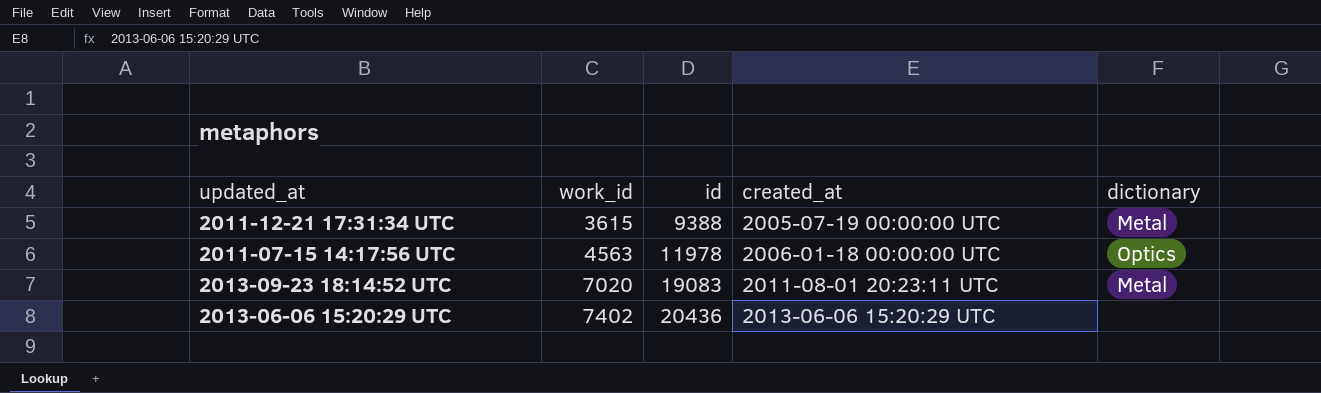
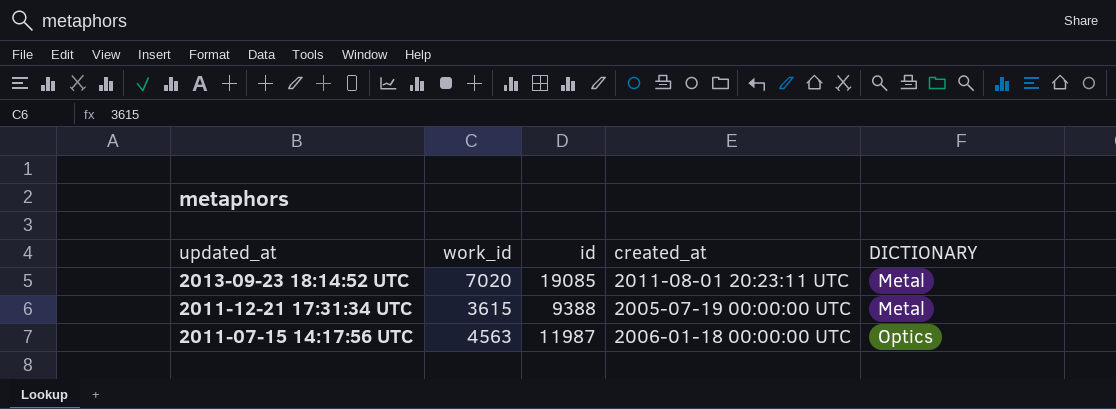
row order: work_id ascending -> updated_at descending
column name: dictionary -> DICTIONARY
row 2013-06-06 15:20:29 UTC: 7402 | 20436 | 2013-06-06 15:20:29 UTC | none -> none
2013-09-23 18:14:52 UTC | id: 19083 -> 19085
2011-07-15 14:17:56 UTC | id: 11978 -> 11987

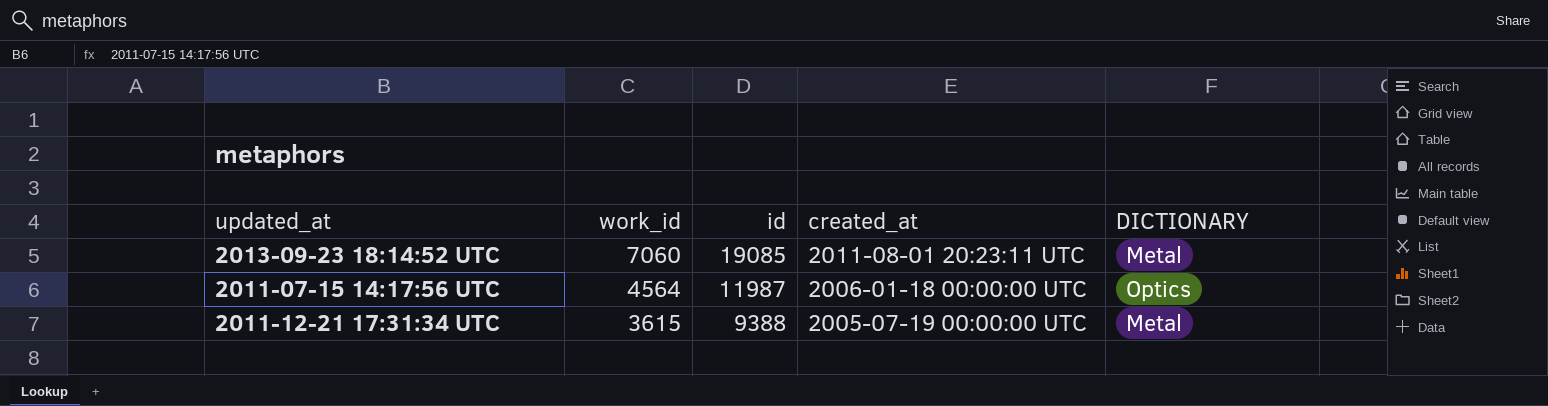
row order: updated_at descending -> work_id descending
2013-09-23 18:14:52 UTC | work_id: 7020 -> 7060
2011-07-15 14:17:56 UTC | work_id: 4563 -> 4564

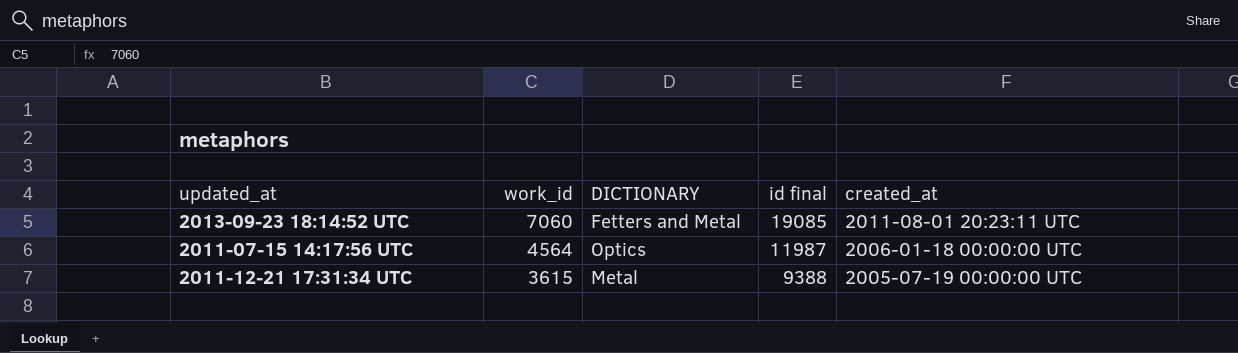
column DICTIONARY | position: 5 -> 3
column name: id -> id final
2013-09-23 18:14:52 UTC | DICTIONARY: Metal -> Fetters and Metal

